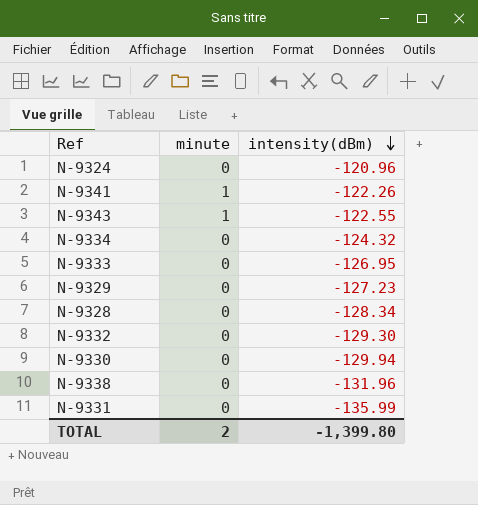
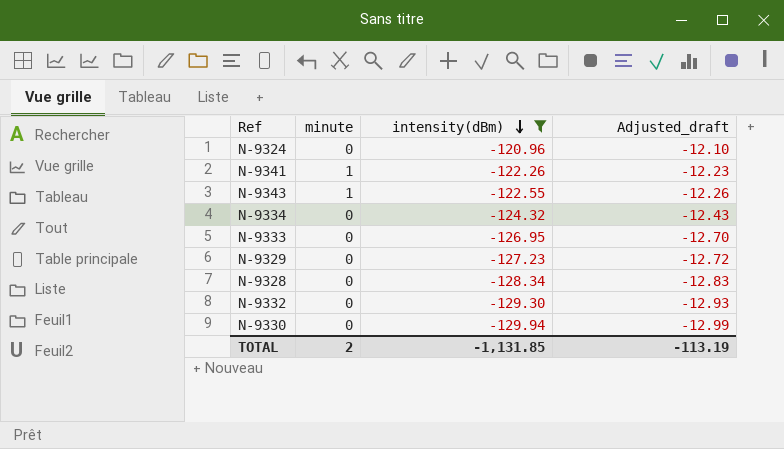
filter: none -> intensity(dBm) >= -129.94
column Adjusted_draft | formula: none -> [intensity(dBm)] * 0.1
TOTAL | intensity(dBm): -1,399.80 -> -1,131.85

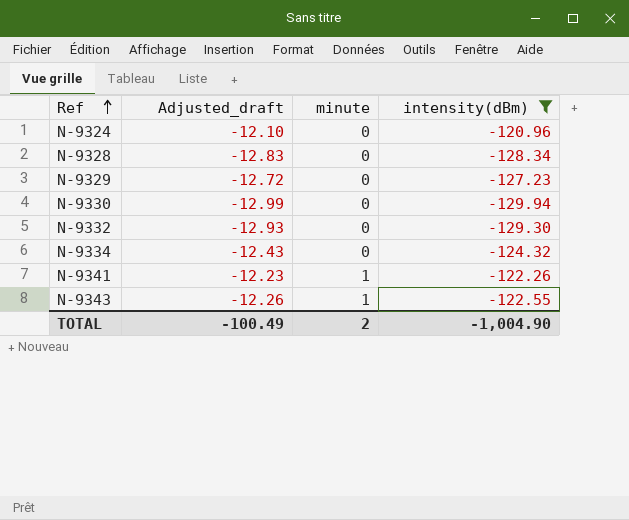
row order: intensity(dBm) descending -> Ref ascending
column Adjusted_draft | position: 4 -> 2
row N-9333: 0 | -126.95 | -12.70 -> none
TOTAL | Adjusted_draft: -113.19 -> -100.49
TOTAL | intensity(dBm): -1,131.85 -> -1,004.90

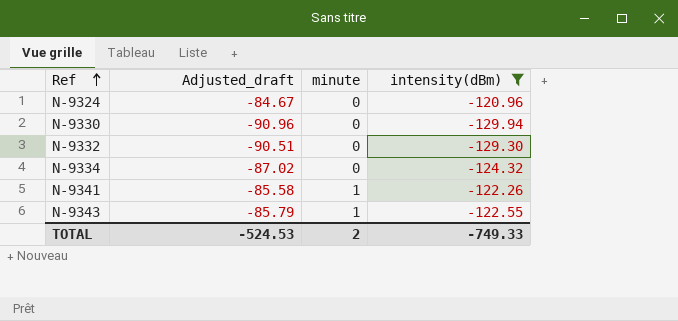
column Adjusted_draft | formula: [intensity(dBm)] * 0.1 -> [intensity(dBm)] * 0.7
row N-9328: -12.83 | 0 | -128.34 -> none
row N-9329: -12.72 | 0 | -127.23 -> none
TOTAL | Adjusted_draft: -100.49 -> -524.53
TOTAL | intensity(dBm): -1,004.90 -> -749.33

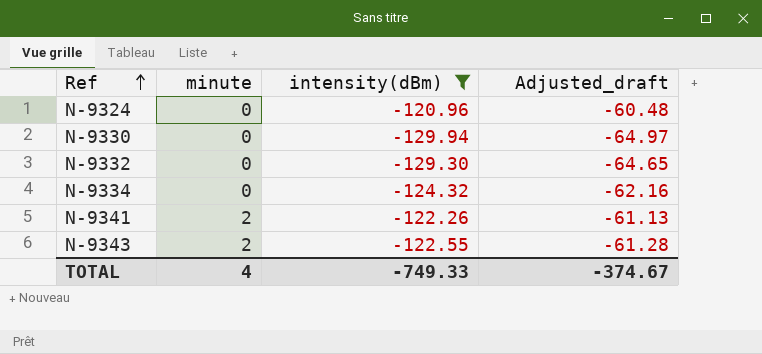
column Adjusted_draft | formula: [intensity(dBm)] * 0.7 -> [intensity(dBm)] * 0.5
column Adjusted_draft | position: 2 -> 4
N-9341 | minute: 1 -> 2
N-9343 | minute: 1 -> 2
TOTAL | minute: 2 -> 4
TOTAL | Adjusted_draft: -524.53 -> -374.67

